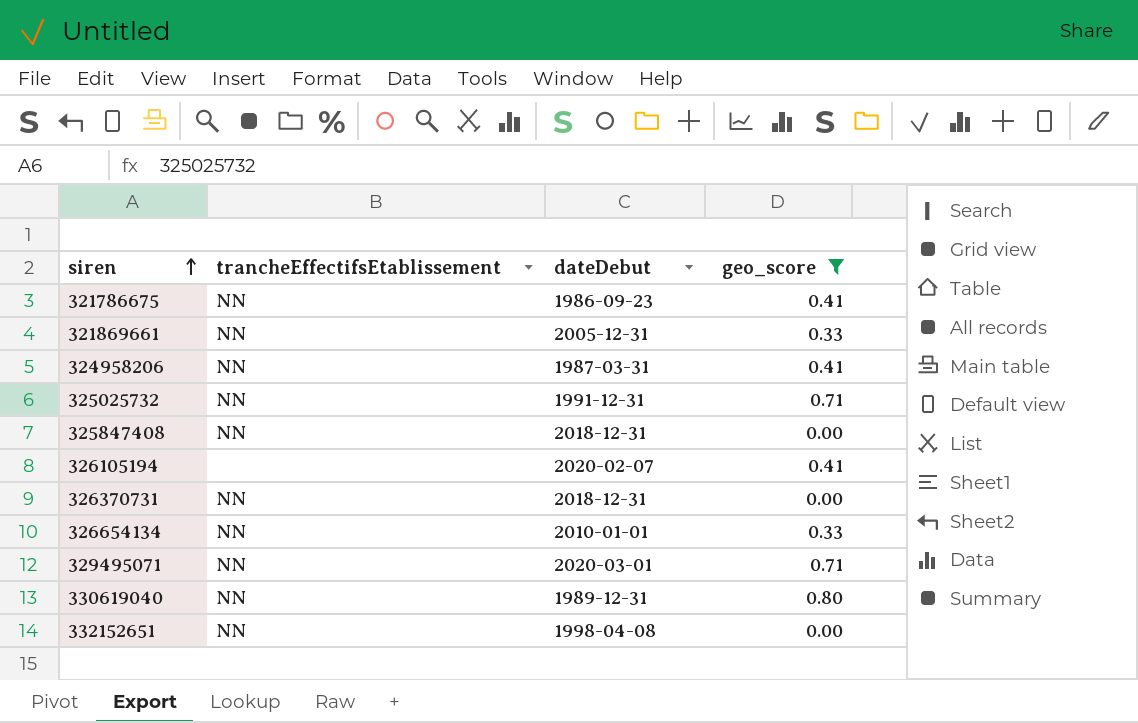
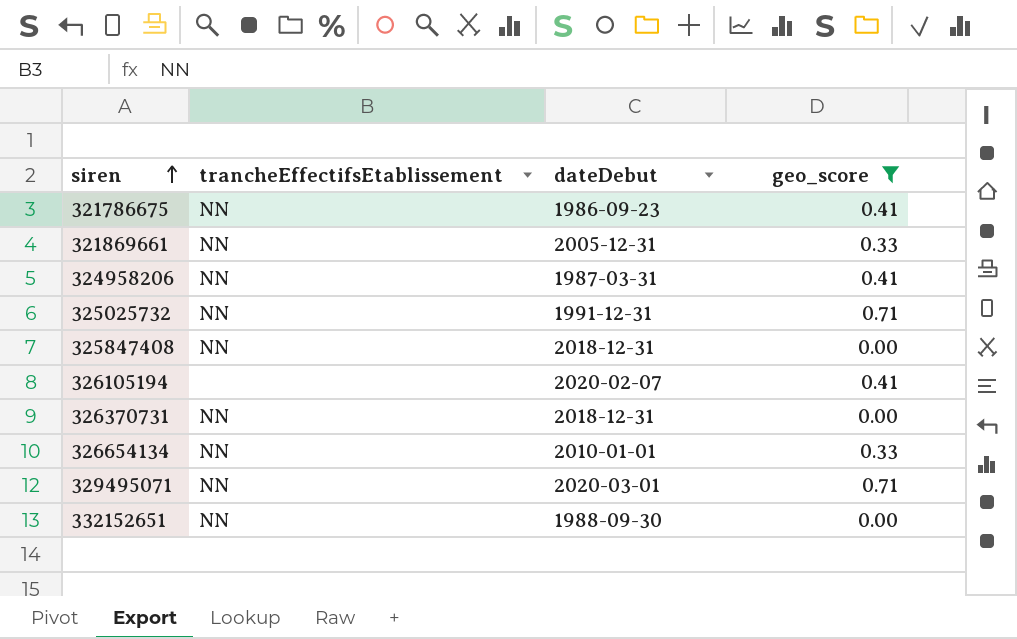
row 330619040: NN | 1989-12-31 | 0.80 -> none
332152651 | dateDebut: 1998-04-08 -> 1988-09-30

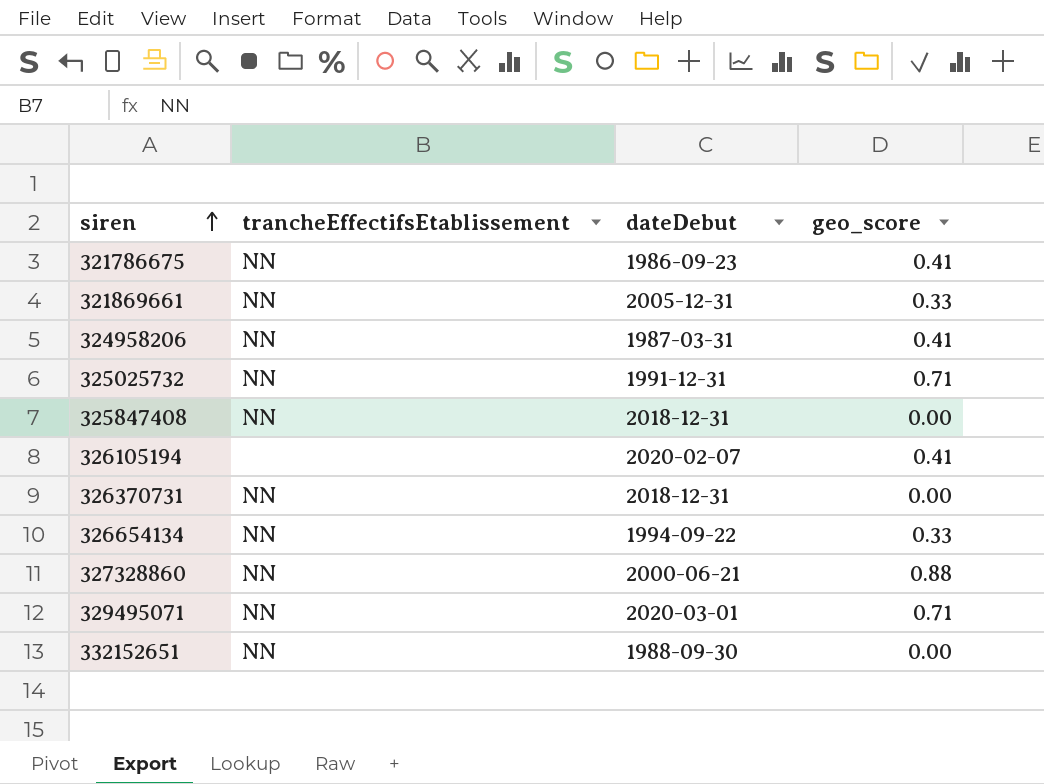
filter: geo_score != 0.88 -> none
326654134 | dateDebut: 2010-01-01 -> 1994-09-22

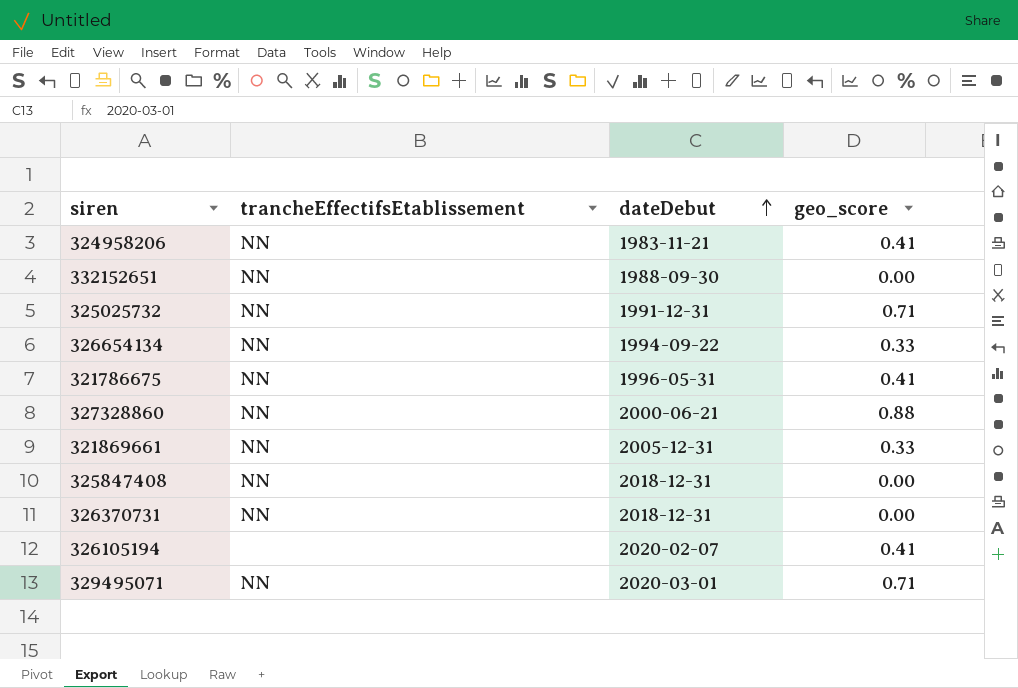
row order: siren ascending -> dateDebut ascending
324958206 | dateDebut: 1987-03-31 -> 1983-11-21
321786675 | dateDebut: 1986-09-23 -> 1996-05-31

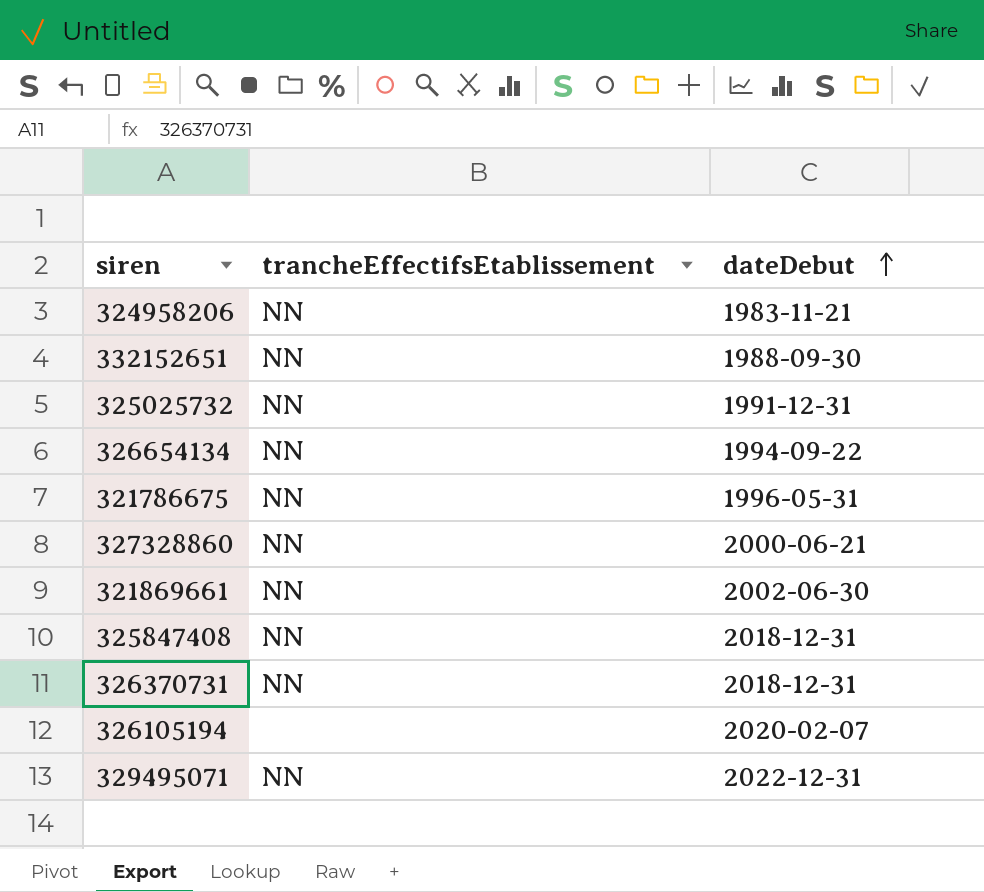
column geo_score | position: 4 -> none
321869661 | dateDebut: 2005-12-31 -> 2002-06-30
329495071 | dateDebut: 2020-03-01 -> 2022-12-31

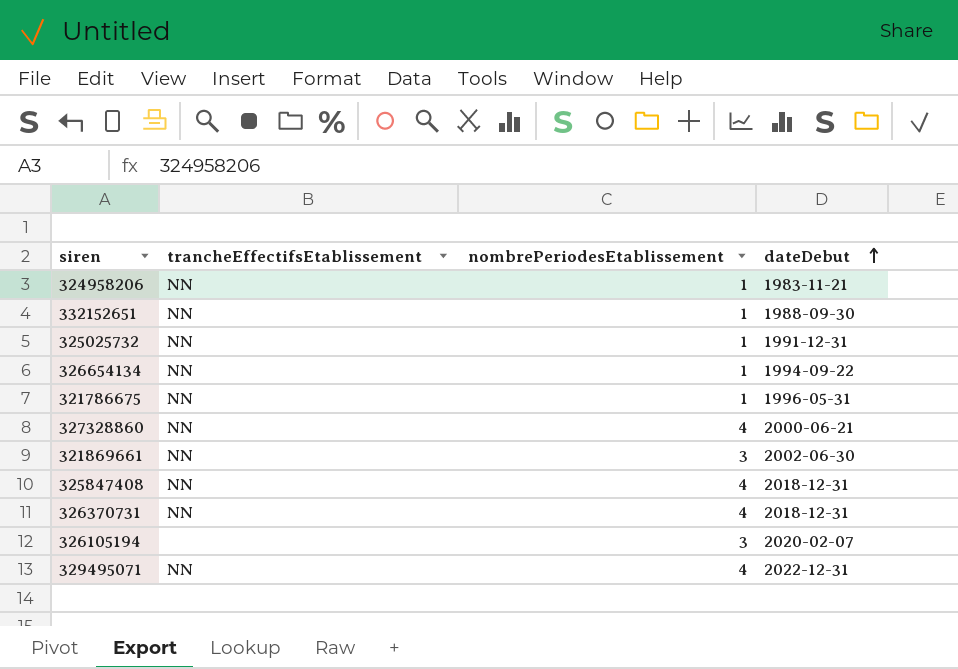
column nombrePeriodesEtablissement | position: none -> 3

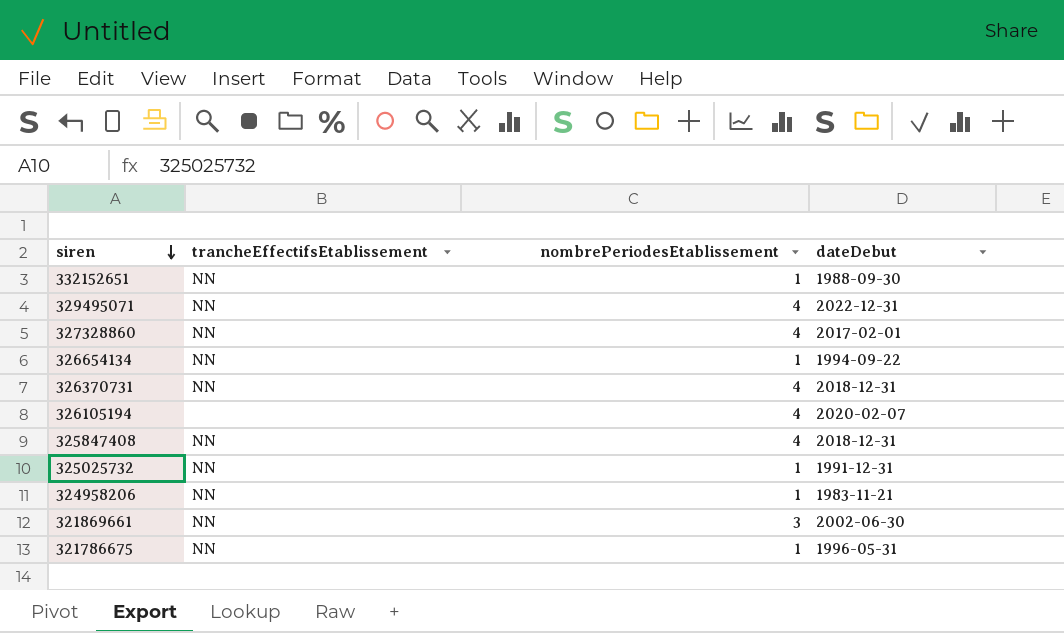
row order: dateDebut ascending -> siren descending
327328860 | dateDebut: 2000-06-21 -> 2017-02-01
326105194 | nombrePeriodesEtablissement: 3 -> 4

